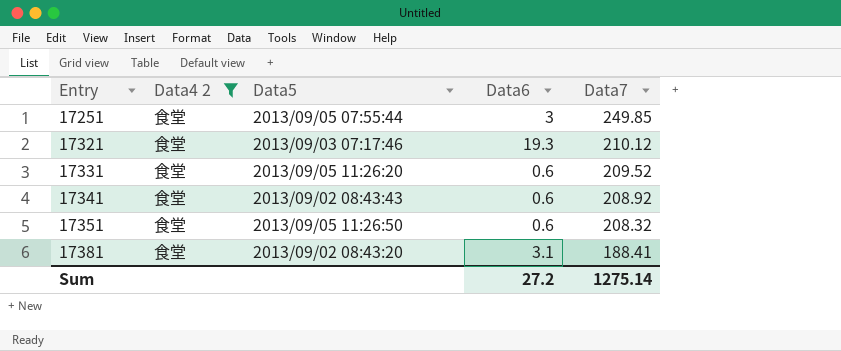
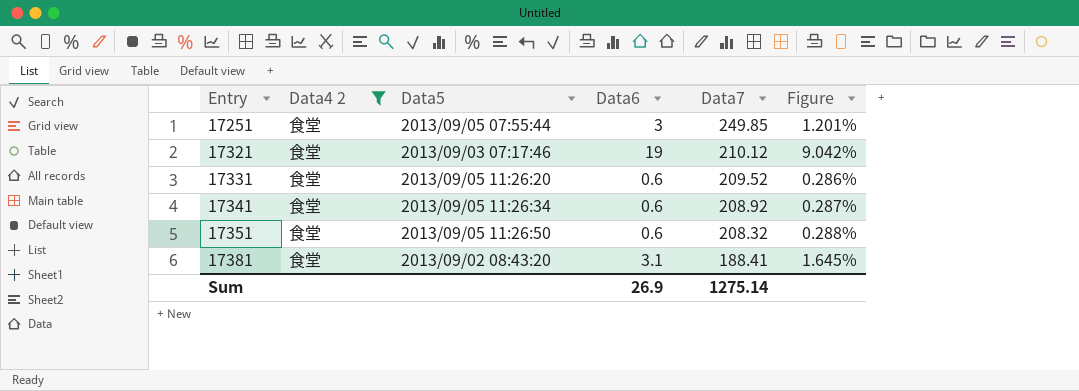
column Figure | formula: none -> [Data6] / [Data7]
17321 | Data6: 19.3 -> 19
17341 | Data5: 2013/09/02 08:43:43 -> 2013/09/05 11:26:34
Sum | Data6: 27.2 -> 26.9

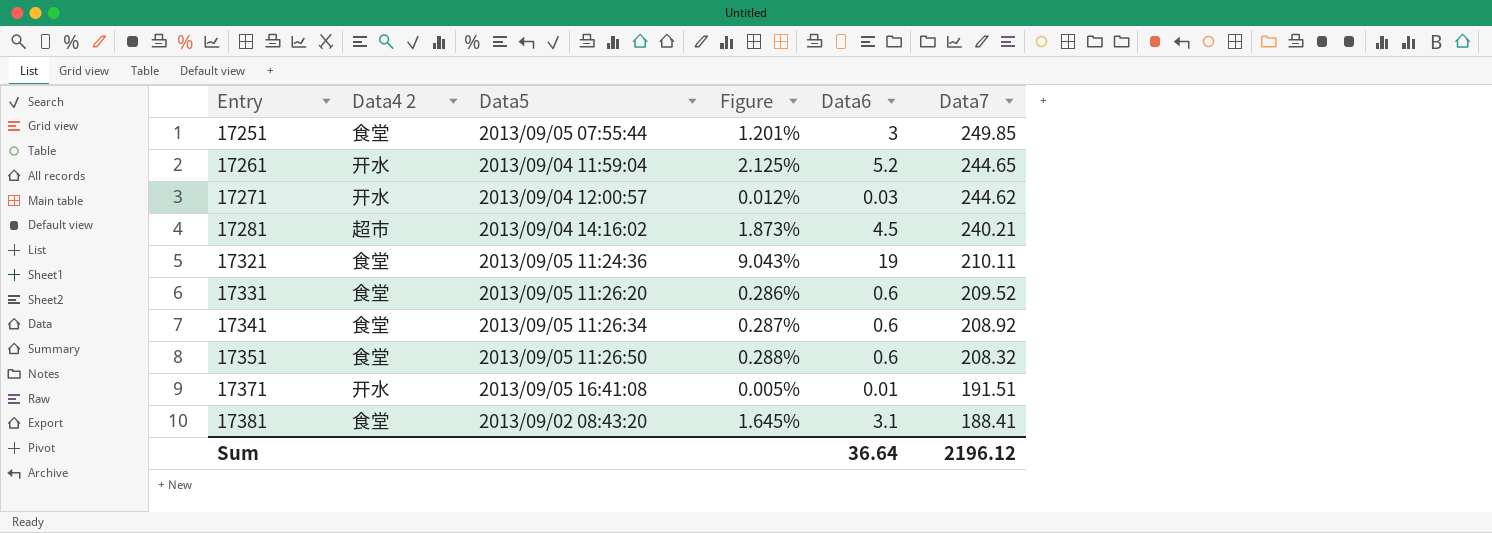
filter: Data4 2 = 食堂 -> none
column Figure | position: 6 -> 4
17321 | Data5: 2013/09/03 07:17:46 -> 2013/09/05 11:24:36
17321 | Figure: 9.042% -> 9.043%
17321 | Data7: 210.12 -> 210.11
Sum | Data6: 26.9 -> 36.64
Sum | Data7: 1275.14 -> 2196.12

